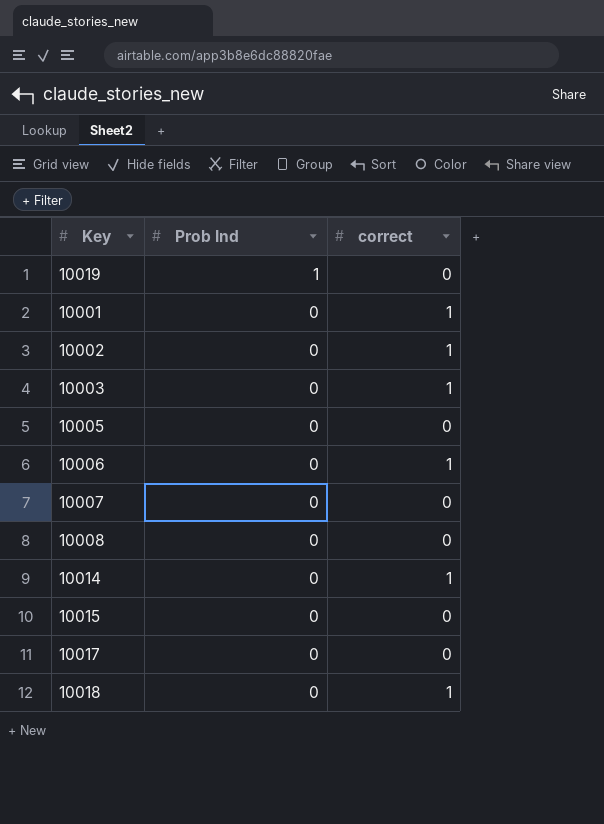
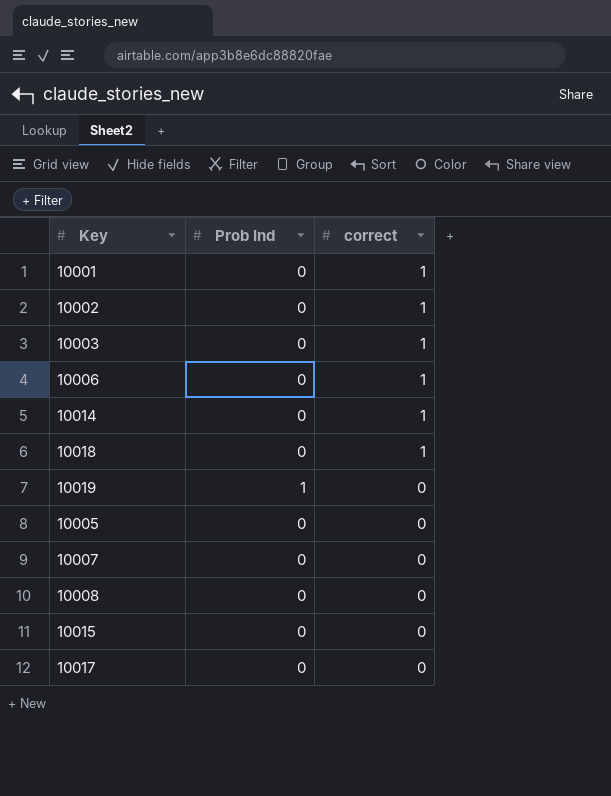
row order: Prob Ind descending -> correct descending

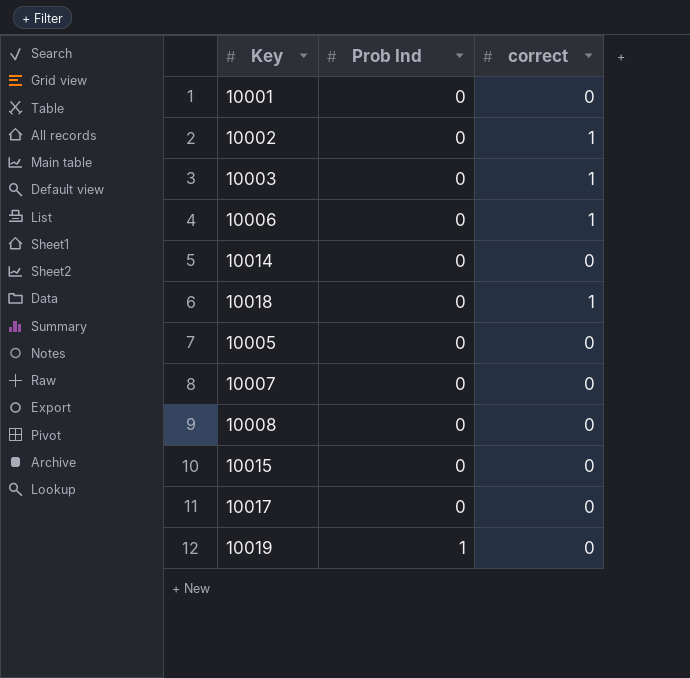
row order: correct descending -> Prob Ind ascending
10001 | correct: 1 -> 0
10014 | correct: 1 -> 0

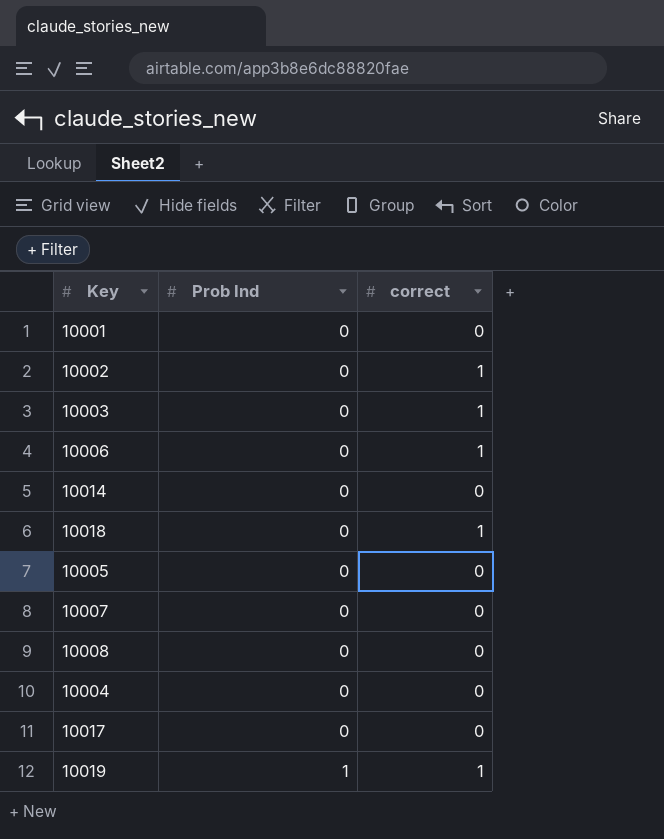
row 10015: 0 | 0 -> none
row 10004: none -> 0 | 0
10019 | correct: 0 -> 1

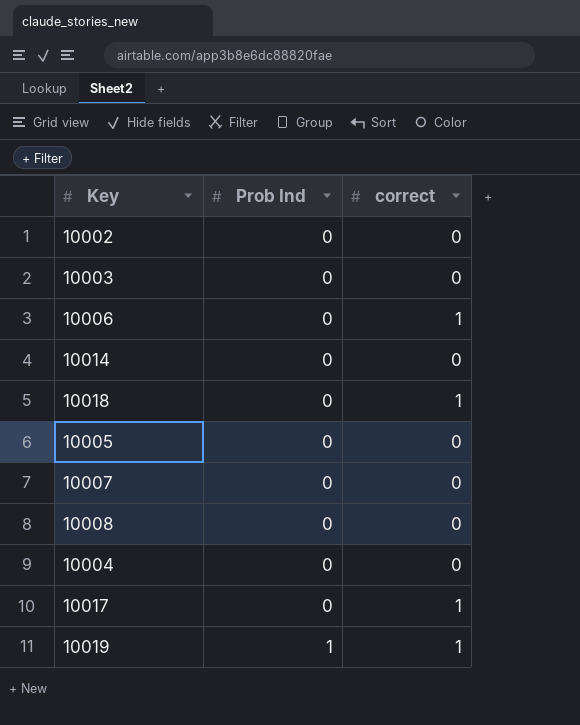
row 10001: 0 | 0 -> none
10002 | correct: 1 -> 0
10003 | correct: 1 -> 0
10017 | correct: 0 -> 1

